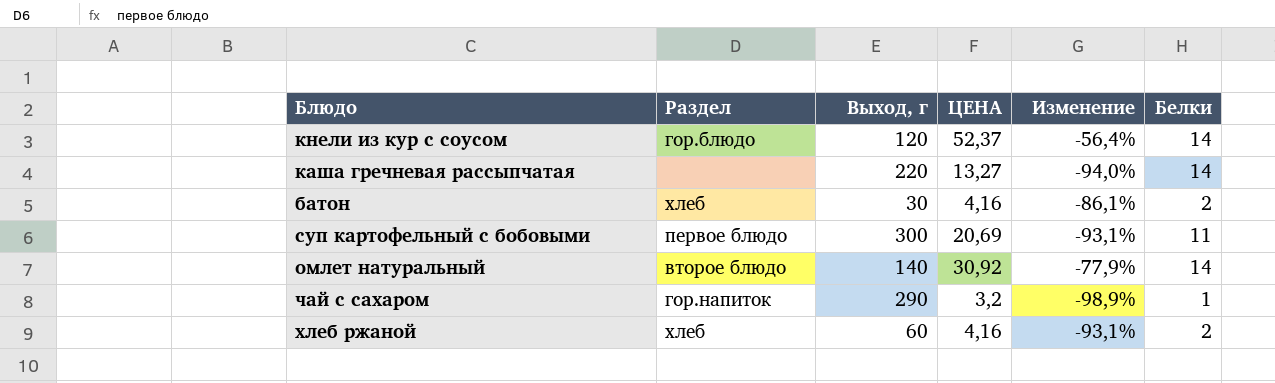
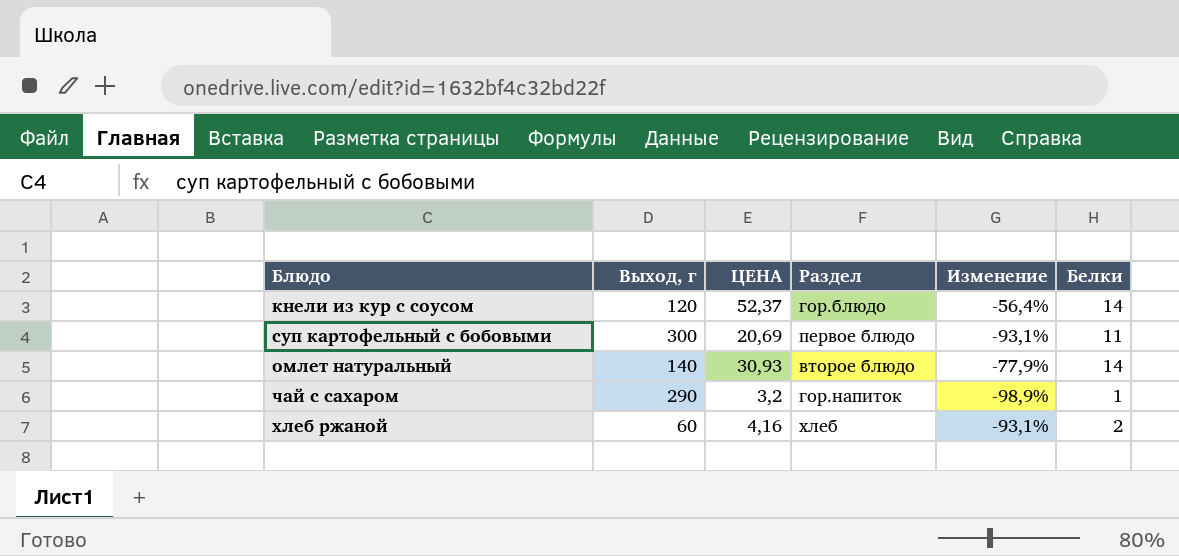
column Раздел | position: 2 -> 4
row каша гречневая рассыпчатая: none | 220 | 13,27 | -94,0% | 14 -> none
row батон: хлеб | 30 | 4,16 | -86,1% | 2 -> none
омлет натуральный | ЦЕНА: 30,92 -> 30,93

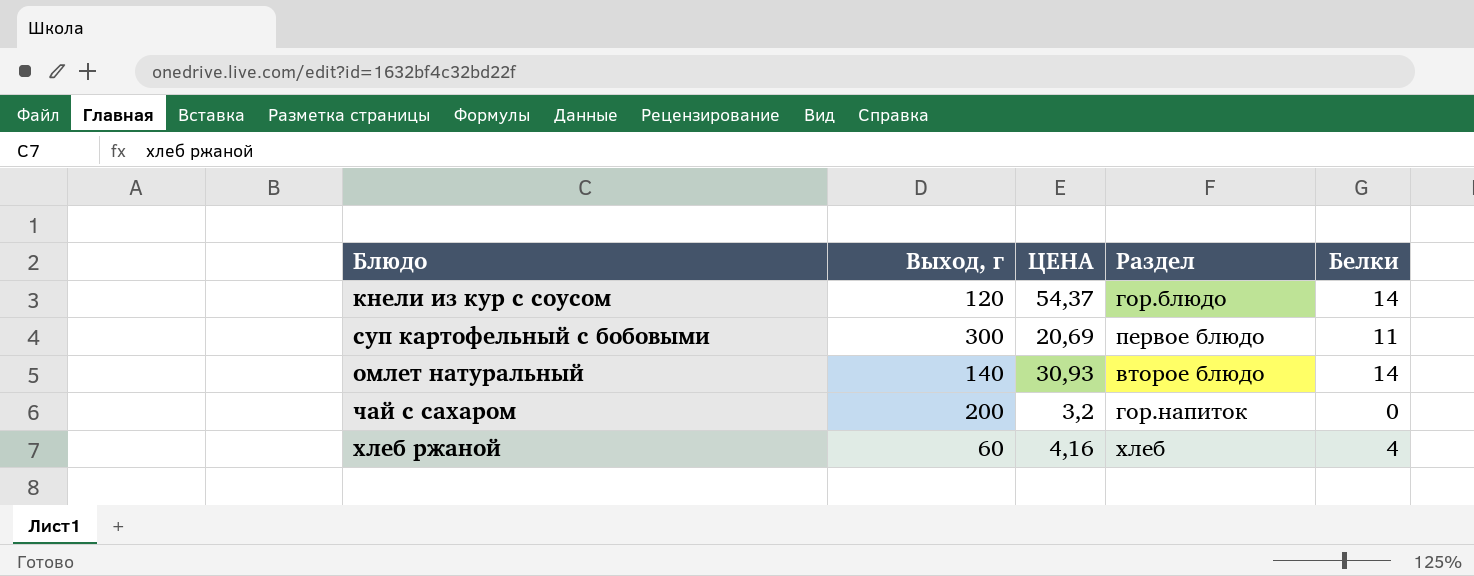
column Изменение | formula: ([ЦЕНА] - [Выход, г]) / [Выход, г] -> none
кнели из кур с соусом | ЦЕНА: 52,37 -> 54,37
чай с сахаром | Выход, г: 290 -> 200
чай с сахаром | Белки: 1 -> 0
хлеб ржаной | Белки: 2 -> 4

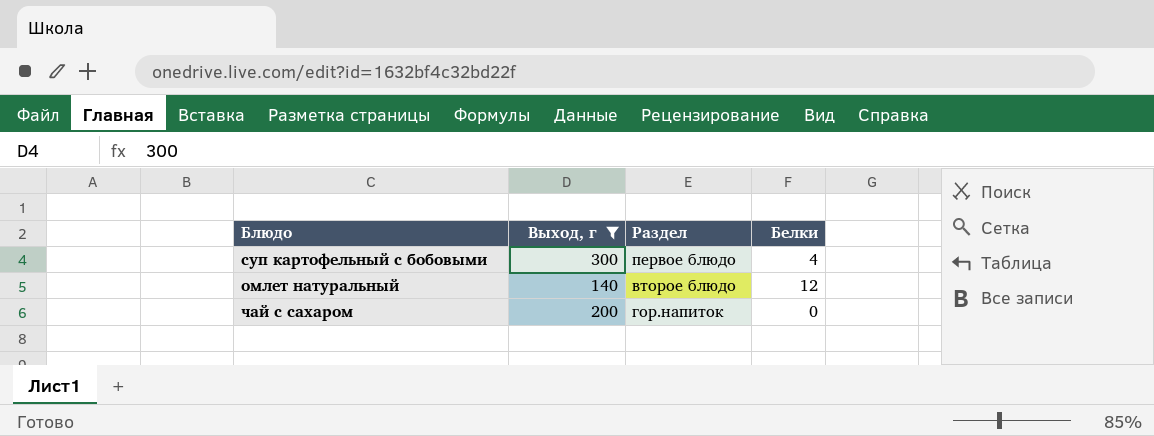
filter: none -> Выход, г >= 140
column ЦЕНА | position: 3 -> none
суп картофельный с бобовыми | Белки: 11 -> 4
омлет натуральный | Белки: 14 -> 12

